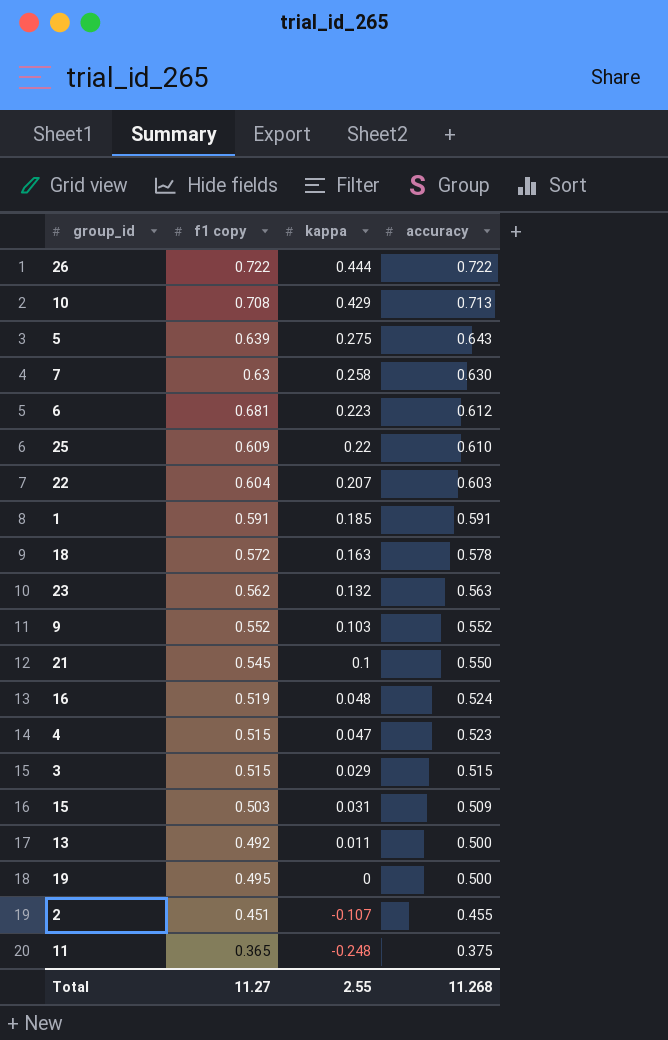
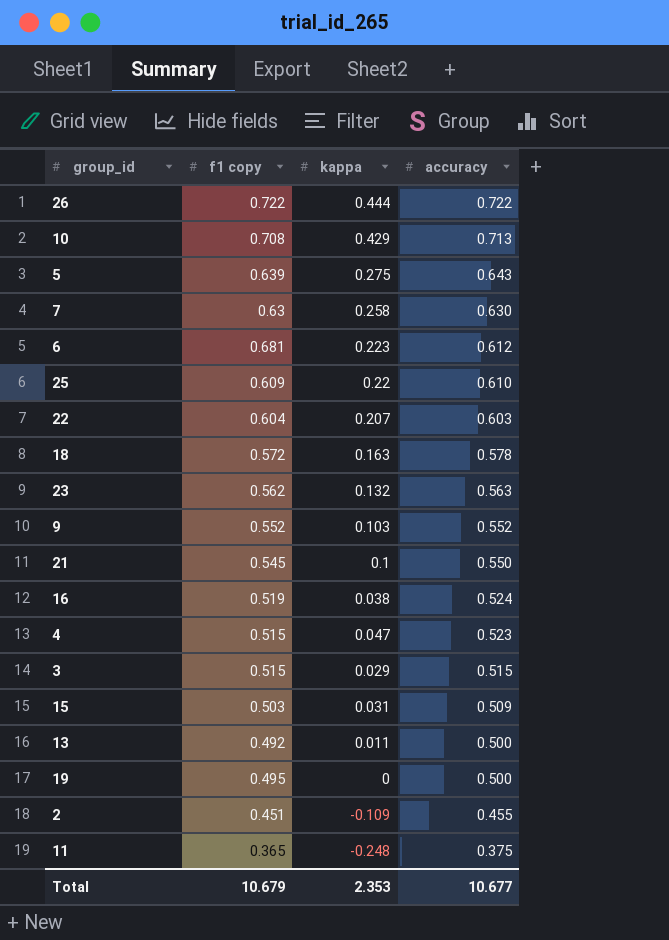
row 1: 0.591 | 0.185 | 0.591 -> none
16 | kappa: 0.048 -> 0.038
2 | kappa: -0.107 -> -0.109
Total | f1 copy: 11.27 -> 10.679
Total | kappa: 2.55 -> 2.353
Total | accuracy: 11.268 -> 10.677

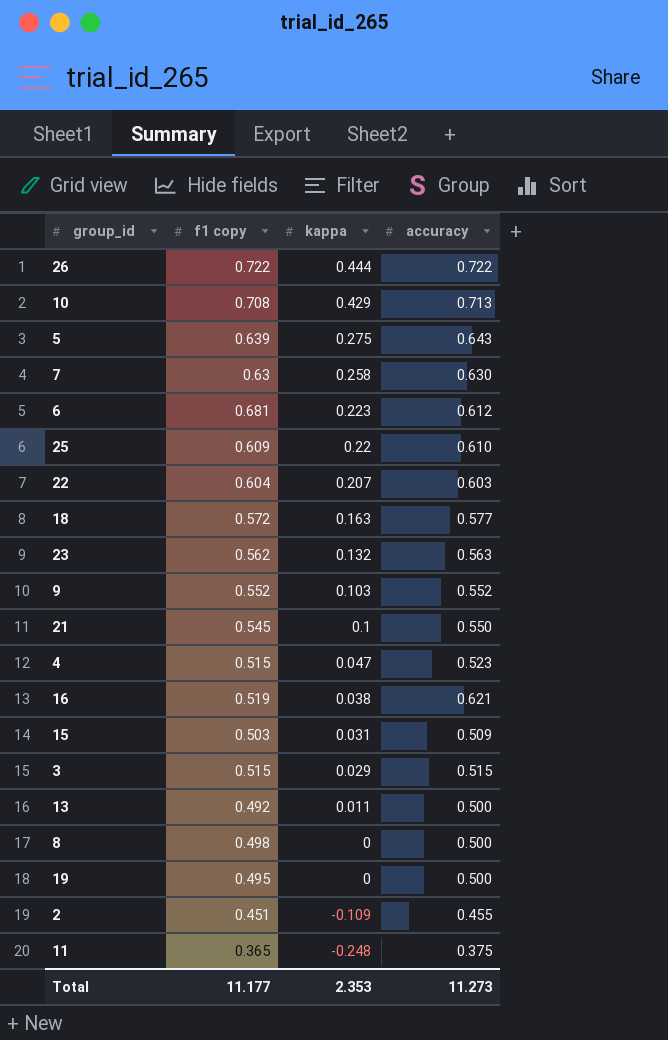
row order: accuracy descending -> kappa descending
18 | accuracy: 0.578 -> 0.577
16 | accuracy: 0.524 -> 0.621
row 8: none -> 0.498 | 0 | 0.500
Total | f1 copy: 10.679 -> 11.177
Total | accuracy: 10.677 -> 11.273

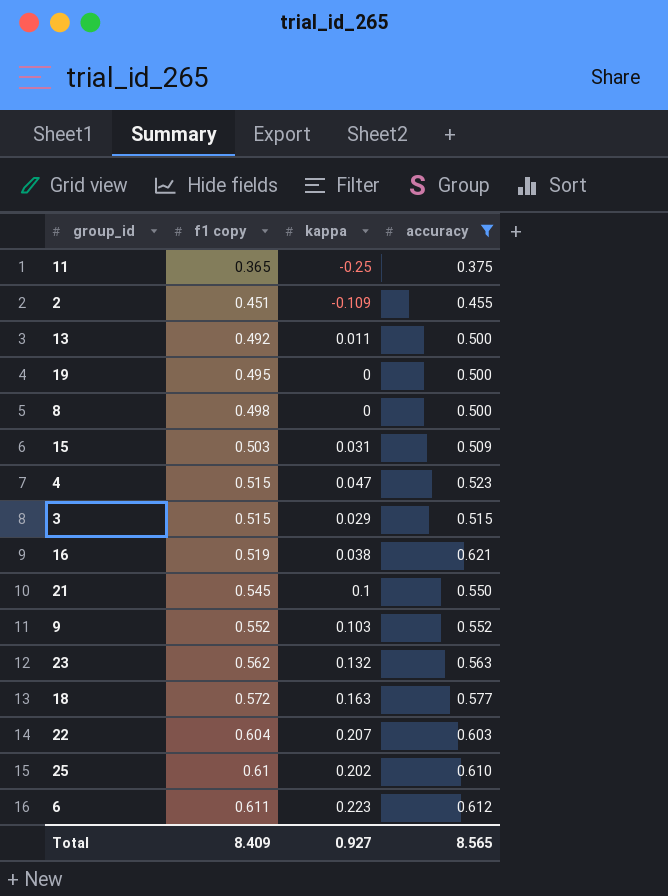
filter: none -> accuracy <= 0.621
row order: kappa descending -> f1 copy ascending
11 | kappa: -0.248 -> -0.25
25 | f1 copy: 0.609 -> 0.61
25 | kappa: 0.22 -> 0.202
6 | f1 copy: 0.681 -> 0.611
Total | f1 copy: 11.177 -> 8.409
Total | kappa: 2.353 -> 0.927
Total | accuracy: 11.273 -> 8.565

